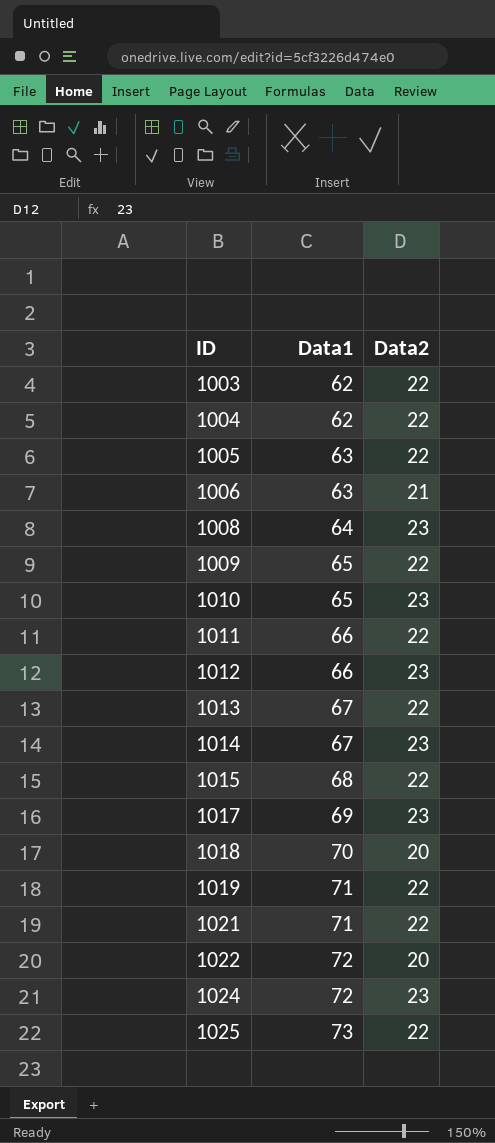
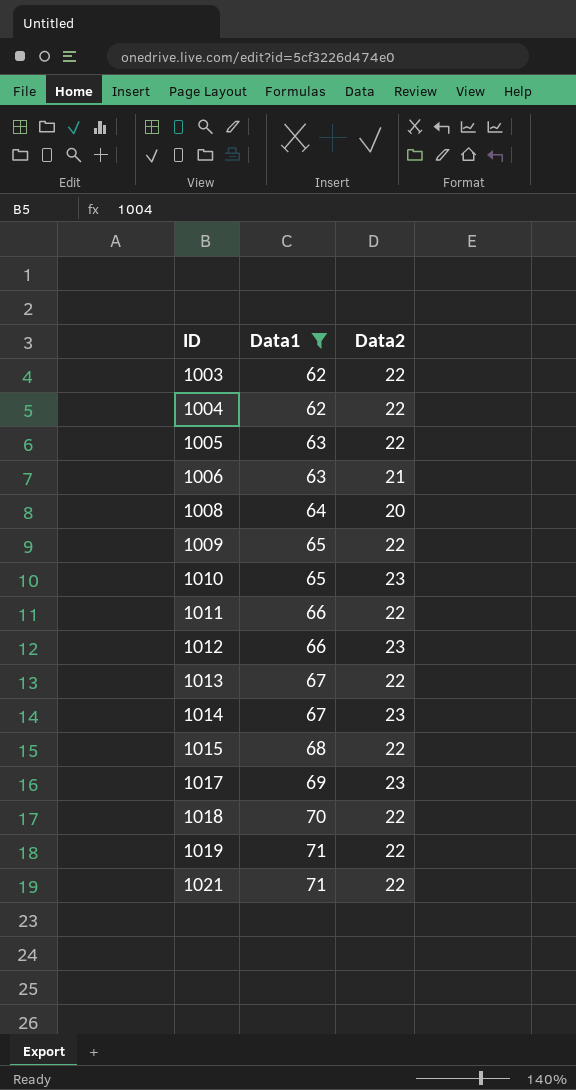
filter: none -> Data1 <= 71
1008 | Data2: 23 -> 20
1018 | Data2: 20 -> 22

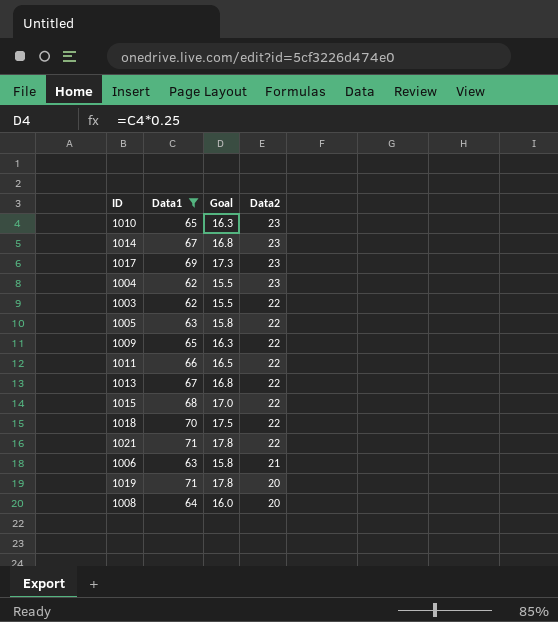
row order: ID ascending -> Data2 descending
column Goal | formula: none -> [Data1] * 0.25
row 1012: 66 | 23 -> none
1004 | Data2: 22 -> 23
1019 | Data2: 22 -> 20

